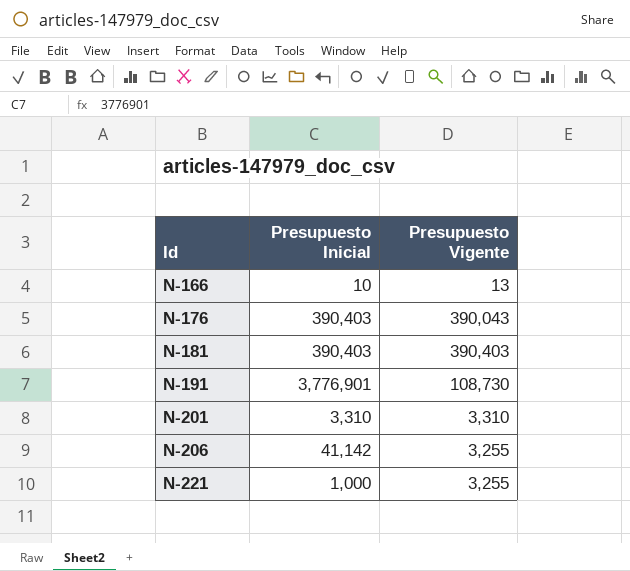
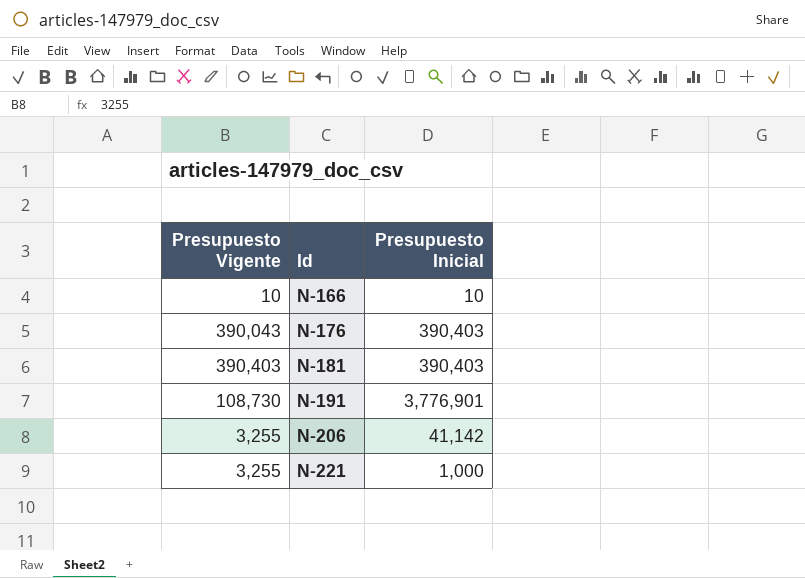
column Presupuesto Vigente | position: 3 -> 1
row N-201: 3,310 | 3,310 -> none
N-166 | Presupuesto Vigente: 13 -> 10

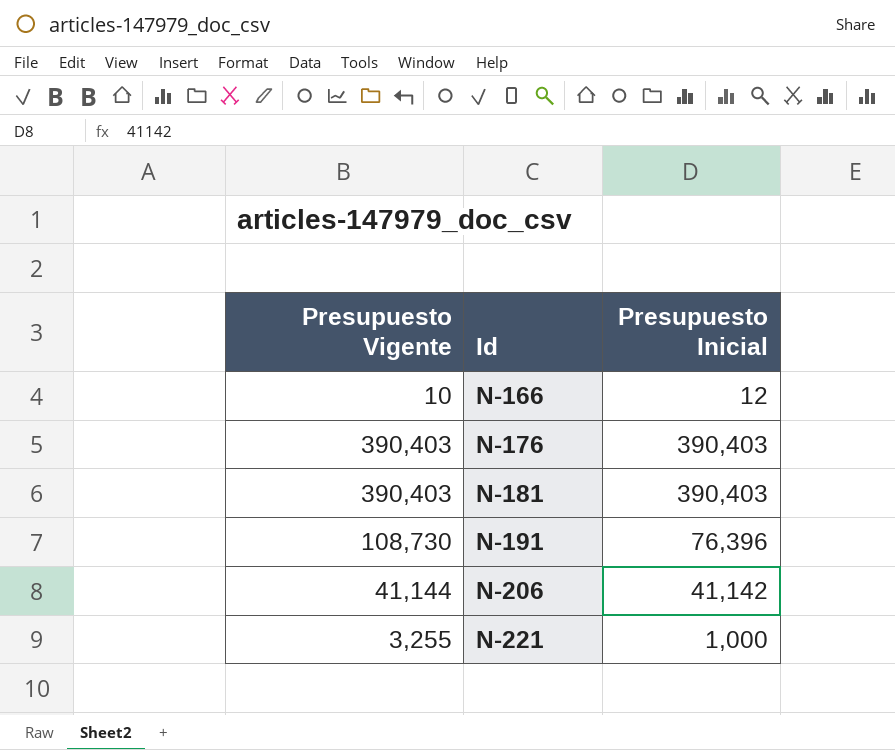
N-166 | Presupuesto Inicial: 10 -> 12
N-176 | Presupuesto Vigente: 390,043 -> 390,403
N-191 | Presupuesto Inicial: 3,776,901 -> 76,396
N-206 | Presupuesto Vigente: 3,255 -> 41,144

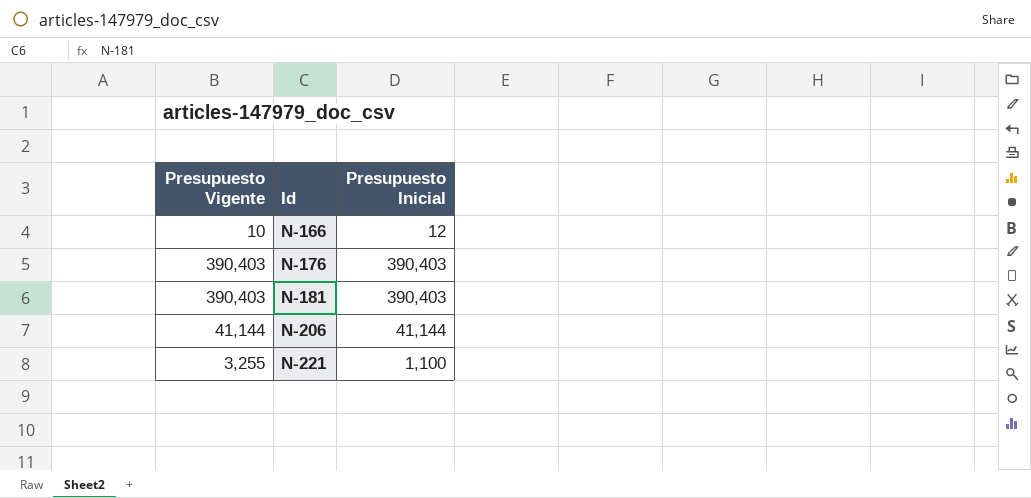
row N-191: 108,730 | 76,396 -> none
N-206 | Presupuesto Inicial: 41,142 -> 41,144
N-221 | Presupuesto Inicial: 1,000 -> 1,100

